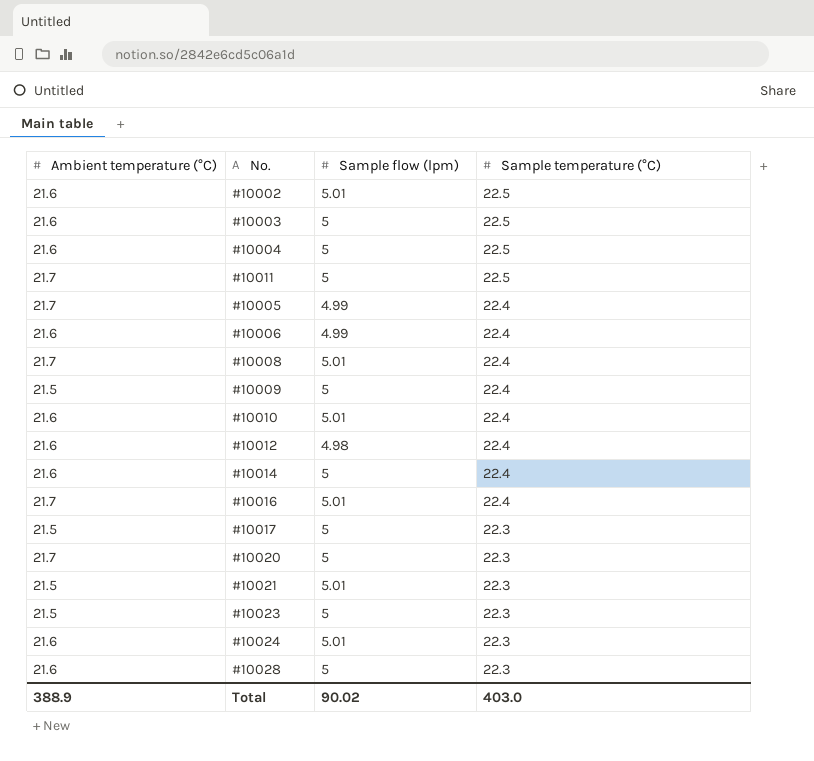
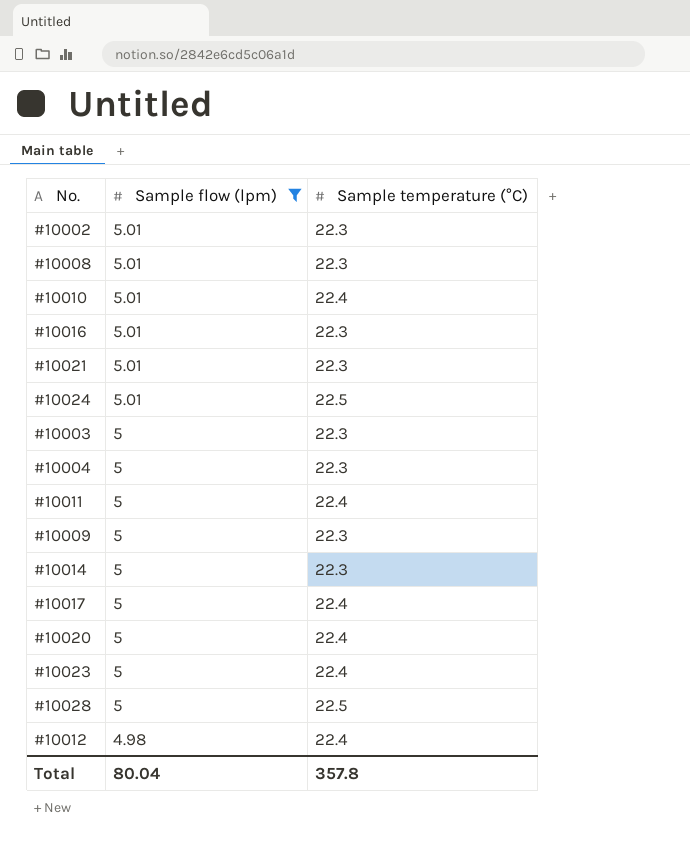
filter: none -> Sample flow (lpm) != 4.99
row order: Sample temperature (°C) descending -> Sample flow (lpm) descending
column Ambient temperature (°C) | position: 1 -> none
#10002 | Sample temperature (°C): 22.5 -> 22.3
#10008 | Sample temperature (°C): 22.4 -> 22.3
#10016 | Sample temperature (°C): 22.4 -> 22.3
#10024 | Sample temperature (°C): 22.3 -> 22.5
#10003 | Sample temperature (°C): 22.5 -> 22.3
#10004 | Sample temperature (°C): 22.5 -> 22.3
#10011 | Sample temperature (°C): 22.5 -> 22.4
#10009 | Sample temperature (°C): 22.4 -> 22.3
#10014 | Sample temperature (°C): 22.4 -> 22.3
#10017 | Sample temperature (°C): 22.3 -> 22.4
#10020 | Sample temperature (°C): 22.3 -> 22.4
#10023 | Sample temperature (°C): 22.3 -> 22.4
#10028 | Sample temperature (°C): 22.3 -> 22.5
Total | Sample flow (lpm): 90.02 -> 80.04
Total | Sample temperature (°C): 403.0 -> 357.8

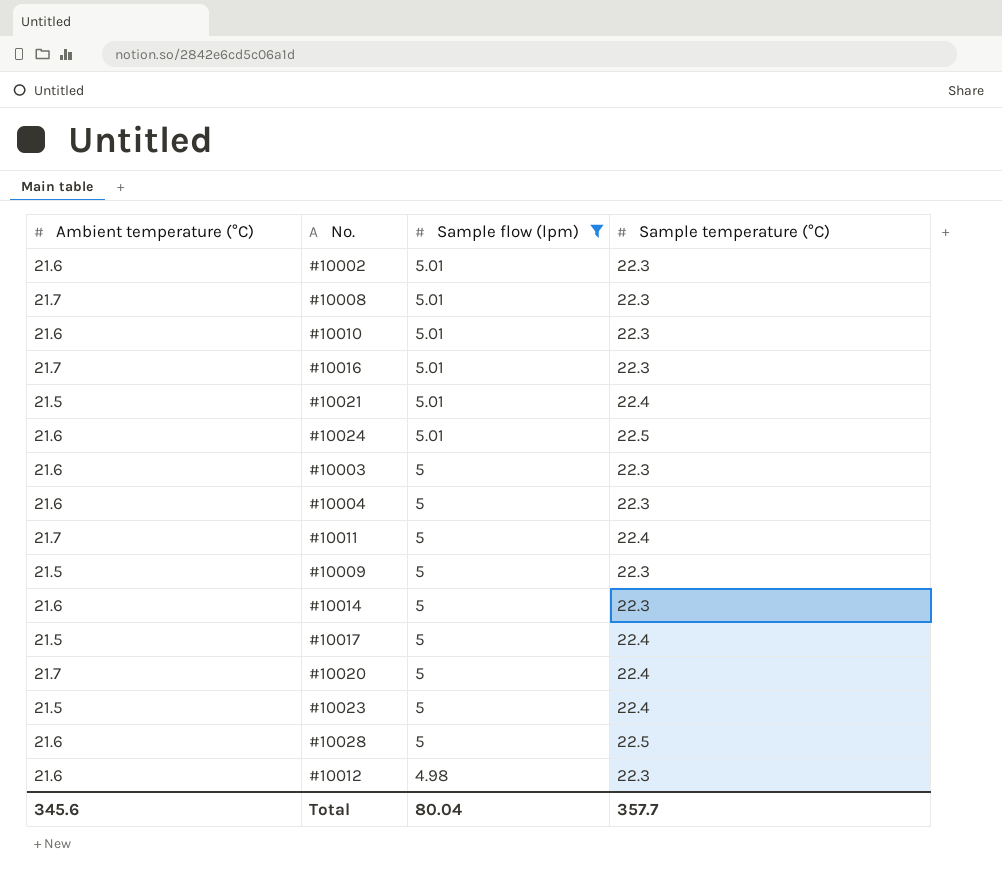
column Ambient temperature (°C) | position: none -> 1
#10010 | Sample temperature (°C): 22.4 -> 22.3
#10021 | Sample temperature (°C): 22.3 -> 22.4
#10012 | Sample temperature (°C): 22.4 -> 22.3
Total | Sample temperature (°C): 357.8 -> 357.7

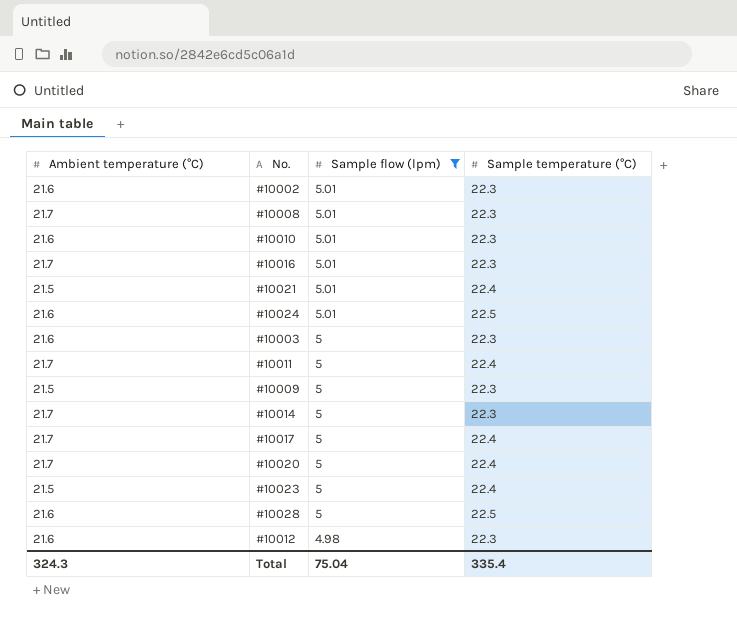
row #10004: 21.6 | 5 | 22.3 -> none
#10014 | Ambient temperature (°C): 21.6 -> 21.7
#10017 | Ambient temperature (°C): 21.5 -> 21.7
Total | Ambient temperature (°C): 345.6 -> 324.3
Total | Sample flow (lpm): 80.04 -> 75.04
Total | Sample temperature (°C): 357.7 -> 335.4

